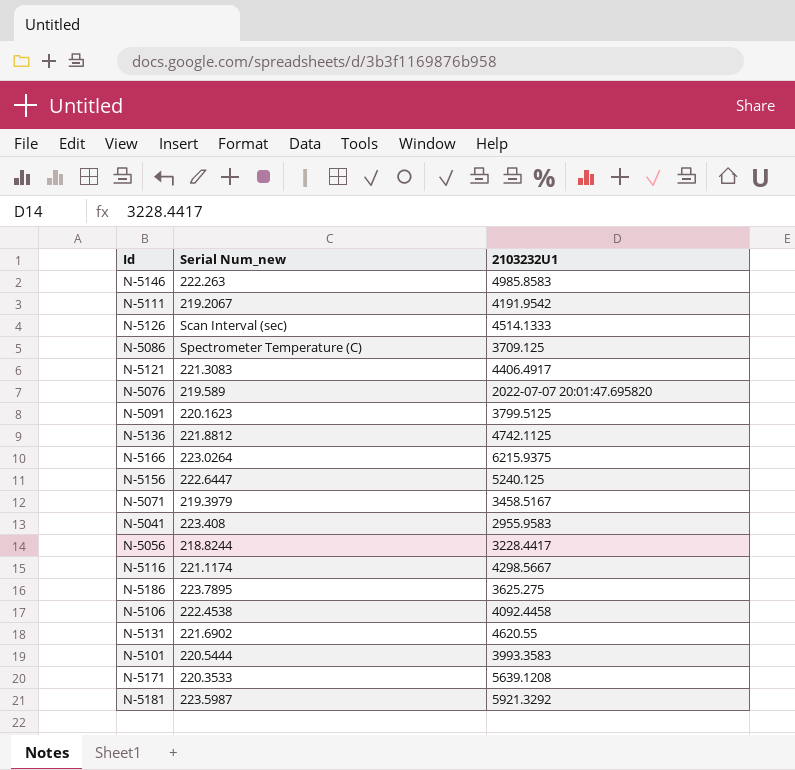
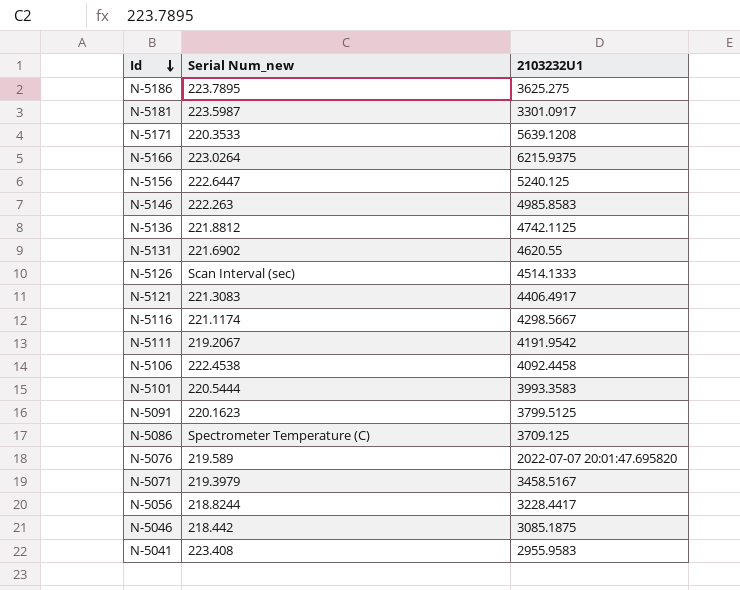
row order: none -> Id descending
N-5181 | 2103232U1: 5921.3292 -> 3301.0917
row N-5046: none -> 218.442 | 3085.1875

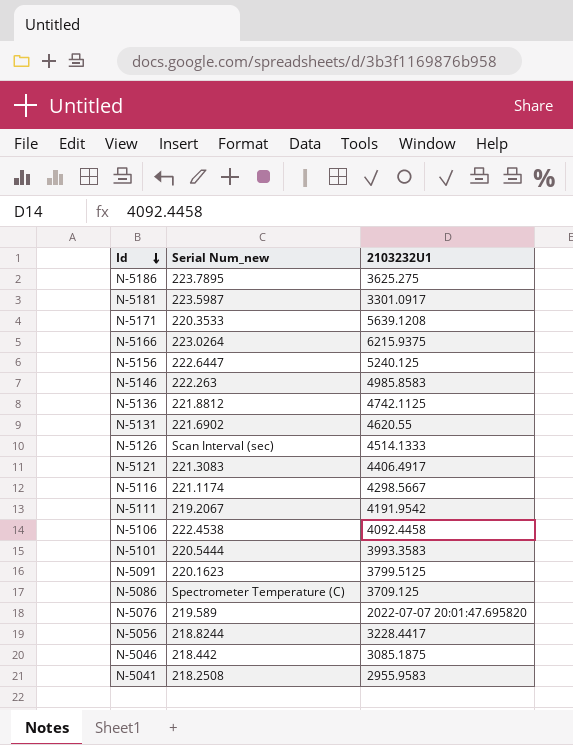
row N-5071: 219.3979 | 3458.5167 -> none
N-5041 | Serial Num_new: 223.408 -> 218.2508

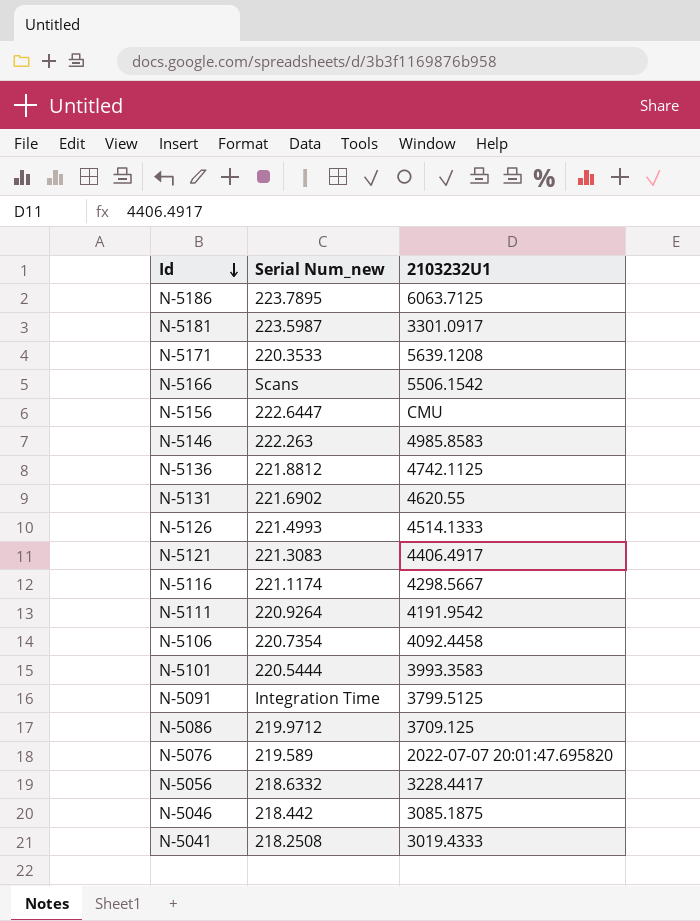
N-5186 | 2103232U1: 3625.275 -> 6063.7125
N-5166 | Serial Num_new: 223.0264 -> Scans
N-5166 | 2103232U1: 6215.9375 -> 5506.1542
N-5156 | 2103232U1: 5240.125 -> CMU
N-5126 | Serial Num_new: Scan Interval (sec) -> 221.4993
N-5111 | Serial Num_new: 219.2067 -> 220.9264
N-5106 | Serial Num_new: 222.4538 -> 220.7354
N-5091 | Serial Num_new: 220.1623 -> Integration Time
N-5086 | Serial Num_new: Spectrometer Temperature (C) -> 219.9712
N-5056 | Serial Num_new: 218.8244 -> 218.6332
N-5041 | 2103232U1: 2955.9583 -> 3019.4333

